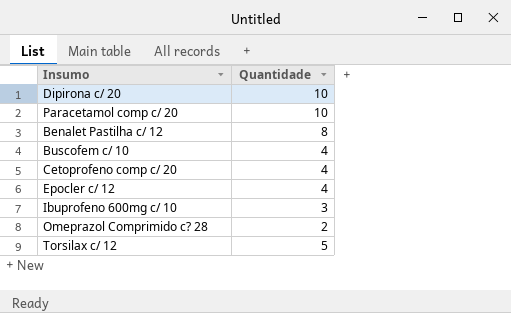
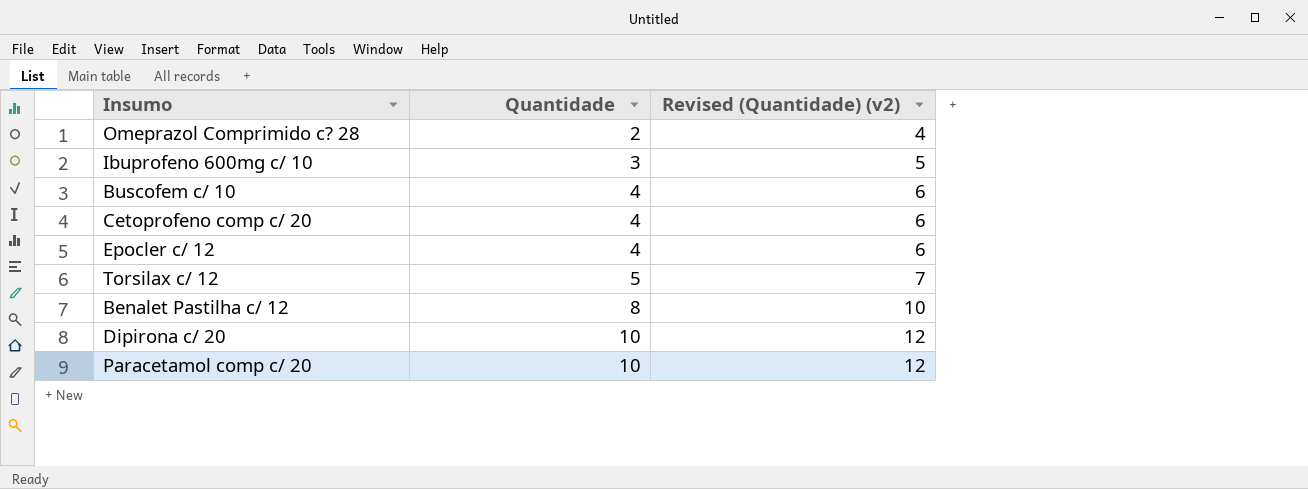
row order: none -> Quantidade ascending
column Revised (Quantidade) (v2) | formula: none -> [Quantidade] + 2

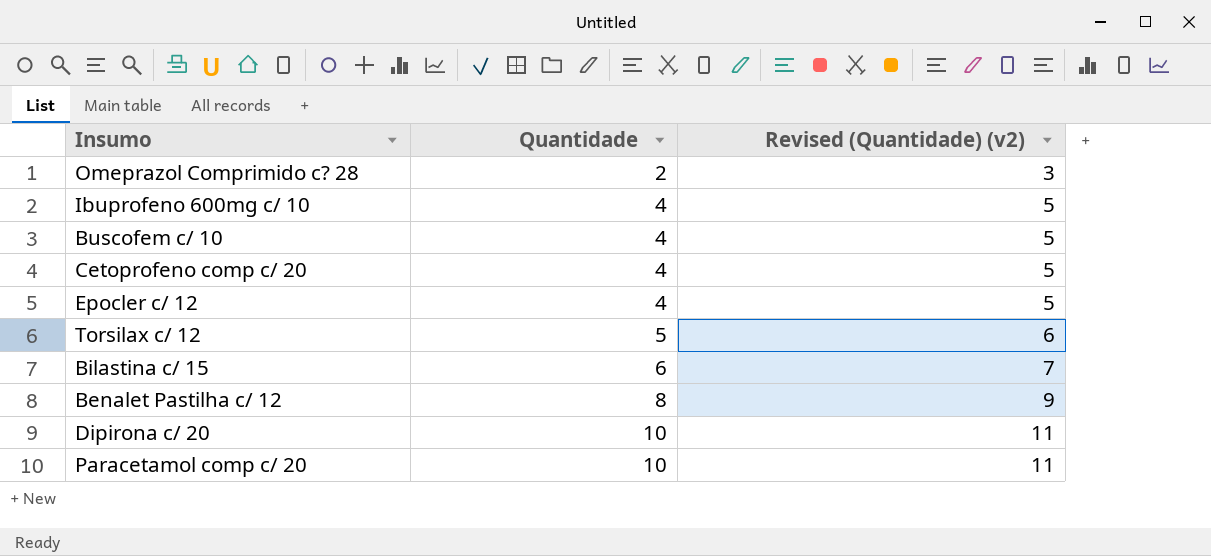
column Revised (Quantidade) (v2) | formula: [Quantidade] + 2 -> [Quantidade] + 1
Ibuprofeno 600mg c/ 10 | Quantidade: 3 -> 4
row Bilastina c/ 15: none -> 6 | 7

